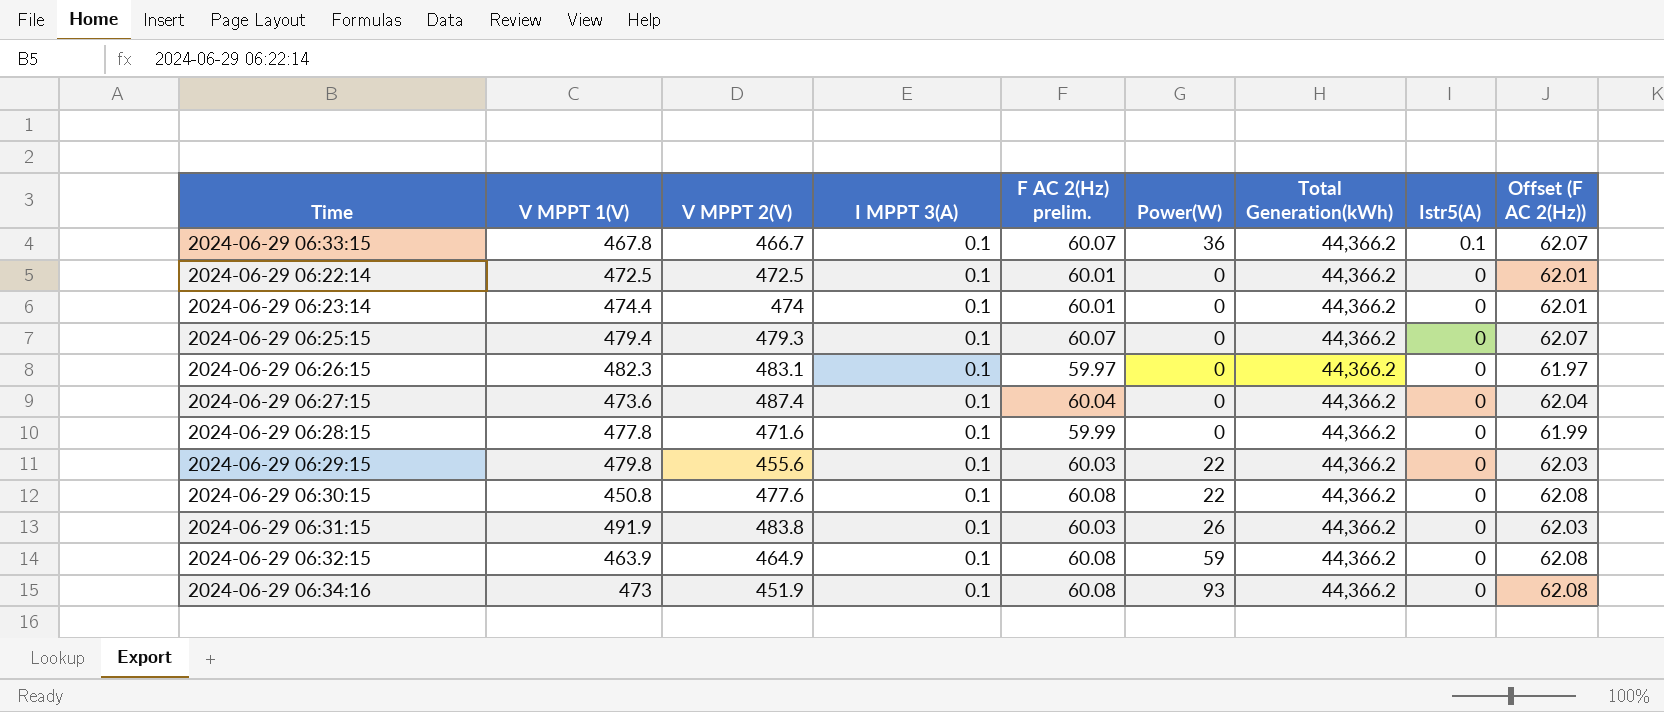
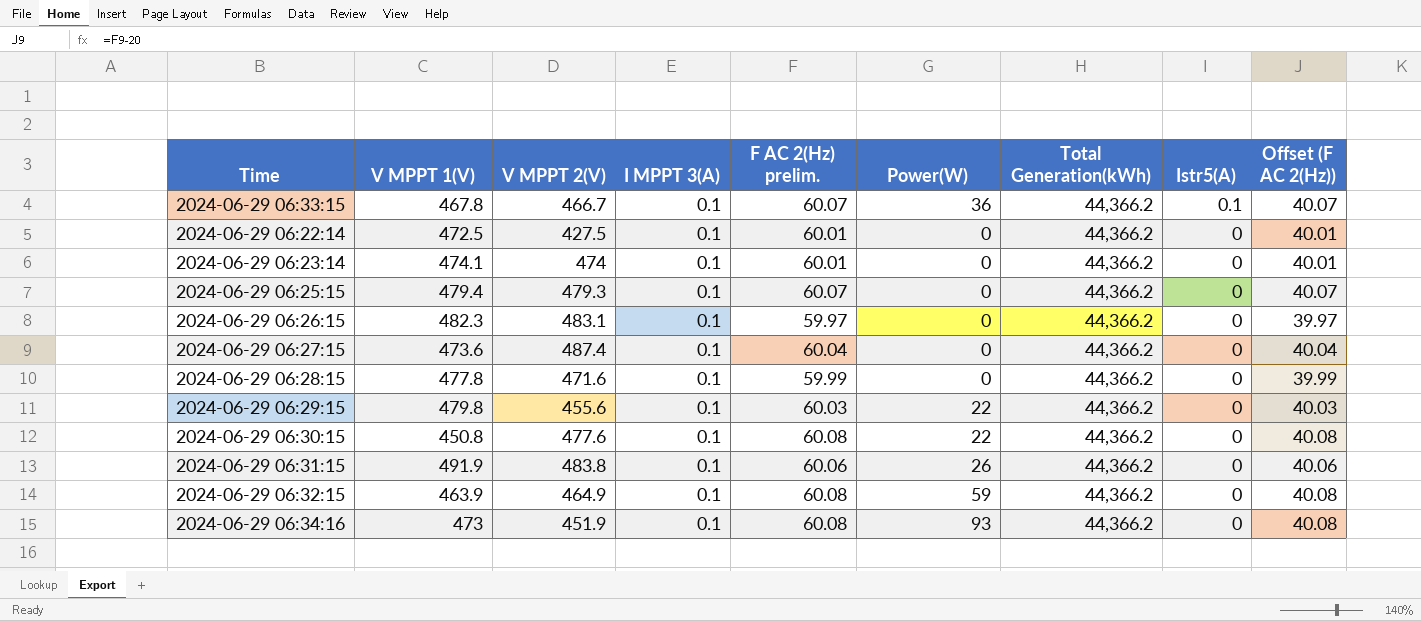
column Offset (F AC 2(Hz)) | formula: [F AC 2(Hz) prelim.] + 2 -> [F AC 2(Hz) prelim.] - 20
2024-06-29 06:22:14 | V MPPT 2(V): 472.5 -> 427.5
2024-06-29 06:23:14 | V MPPT 1(V): 474.4 -> 474.1
2024-06-29 06:31:15 | F AC 2(Hz) prelim.: 60.03 -> 60.06

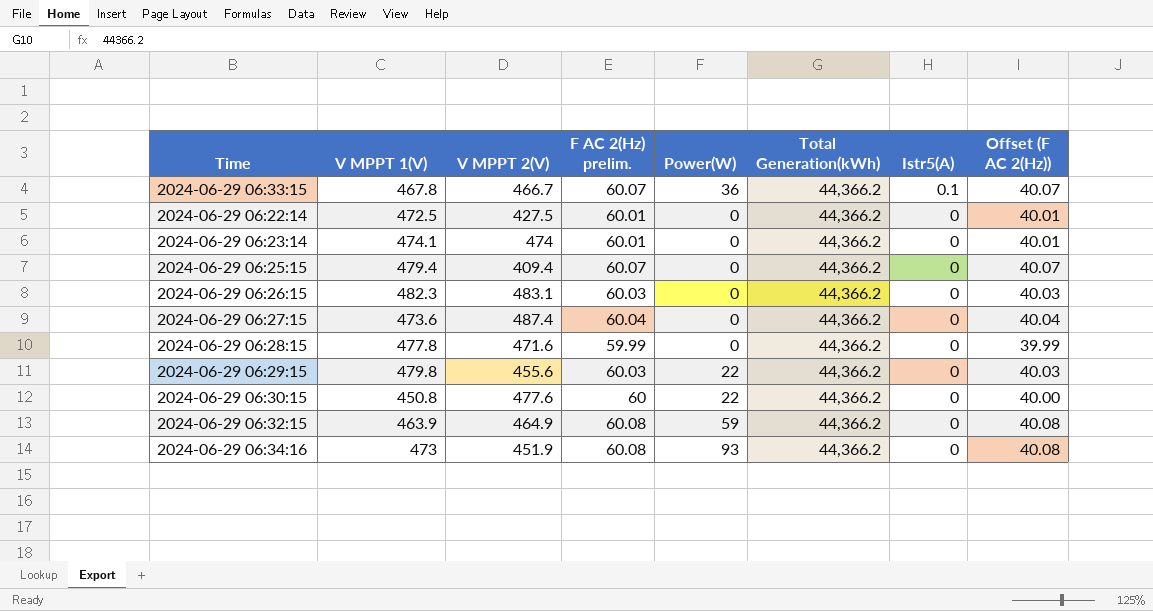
column I MPPT 3(A) | position: 4 -> none
row 2024-06-29 06:31:15: 491.9 | 483.8 | 0.1 | 60.06 | 26 | 44,366.2 | 0 | 40.06 -> none
2024-06-29 06:25:15 | V MPPT 2(V): 479.3 -> 409.4
2024-06-29 06:26:15 | F AC 2(Hz) prelim.: 59.97 -> 60.03
2024-06-29 06:26:15 | Offset (F AC 2(Hz)): 39.97 -> 40.03
2024-06-29 06:30:15 | F AC 2(Hz) prelim.: 60.08 -> 60
2024-06-29 06:30:15 | Offset (F AC 2(Hz)): 40.08 -> 40.00

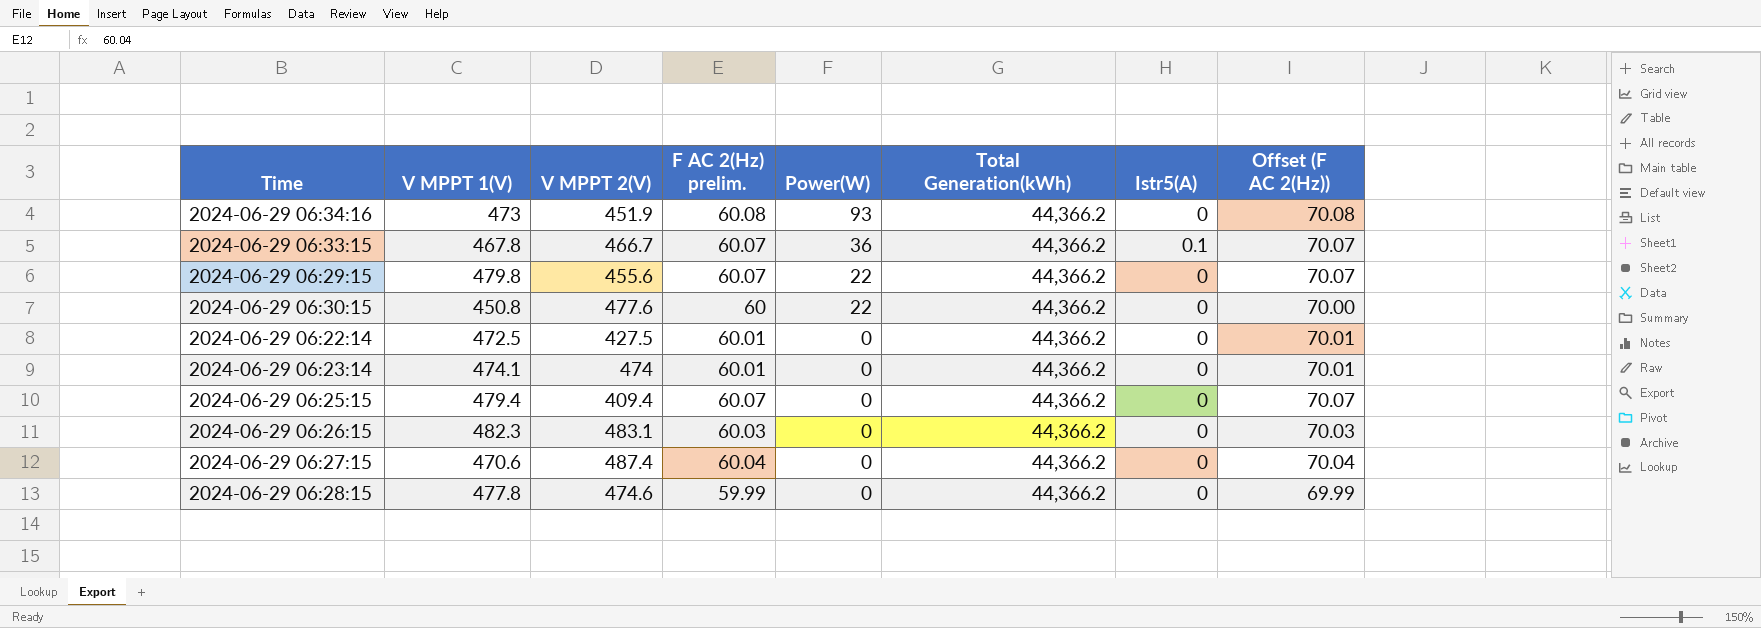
row order: Istr5(A) descending -> Power(W) descending
column Offset (F AC 2(Hz)) | formula: [F AC 2(Hz) prelim.] - 20 -> [F AC 2(Hz) prelim.] + 10
row 2024-06-29 06:32:15: 463.9 | 464.9 | 60.08 | 59 | 44,366.2 | 0 | 40.08 -> none
2024-06-29 06:29:15 | F AC 2(Hz) prelim.: 60.03 -> 60.07
2024-06-29 06:27:15 | V MPPT 1(V): 473.6 -> 470.6
2024-06-29 06:28:15 | V MPPT 2(V): 471.6 -> 474.6

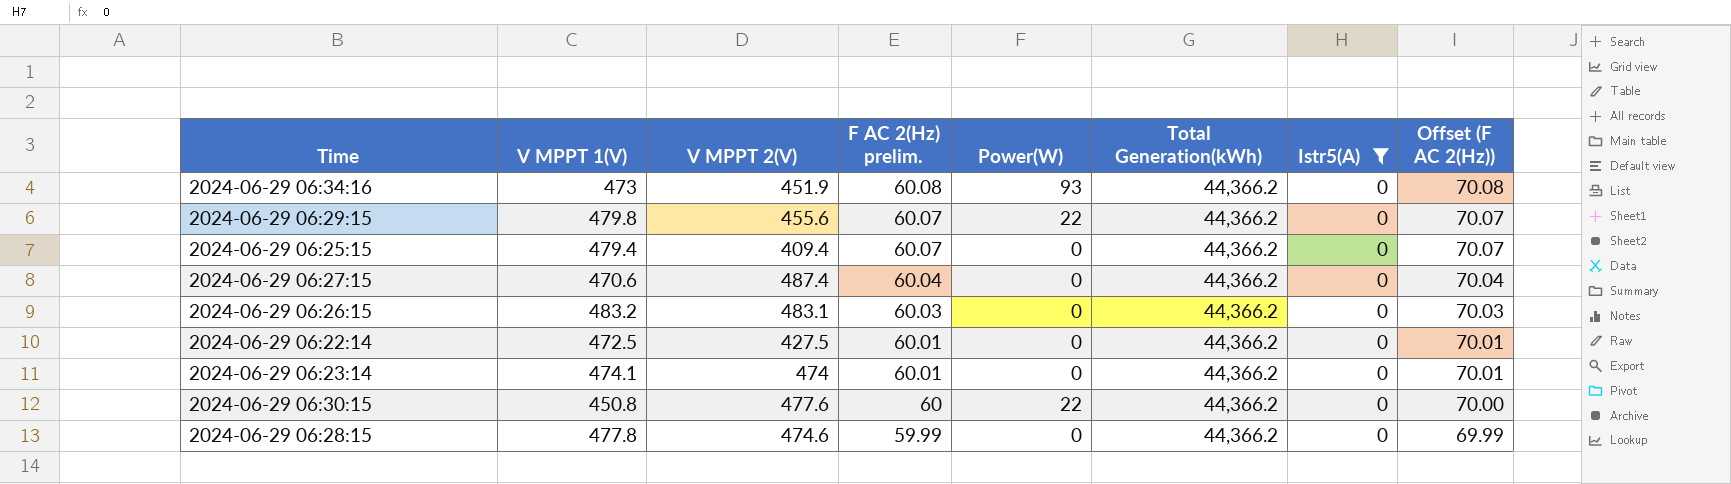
filter: none -> Istr5(A) = 0
row order: Power(W) descending -> F AC 2(Hz) prelim. descending
2024-06-29 06:26:15 | V MPPT 1(V): 482.3 -> 483.2

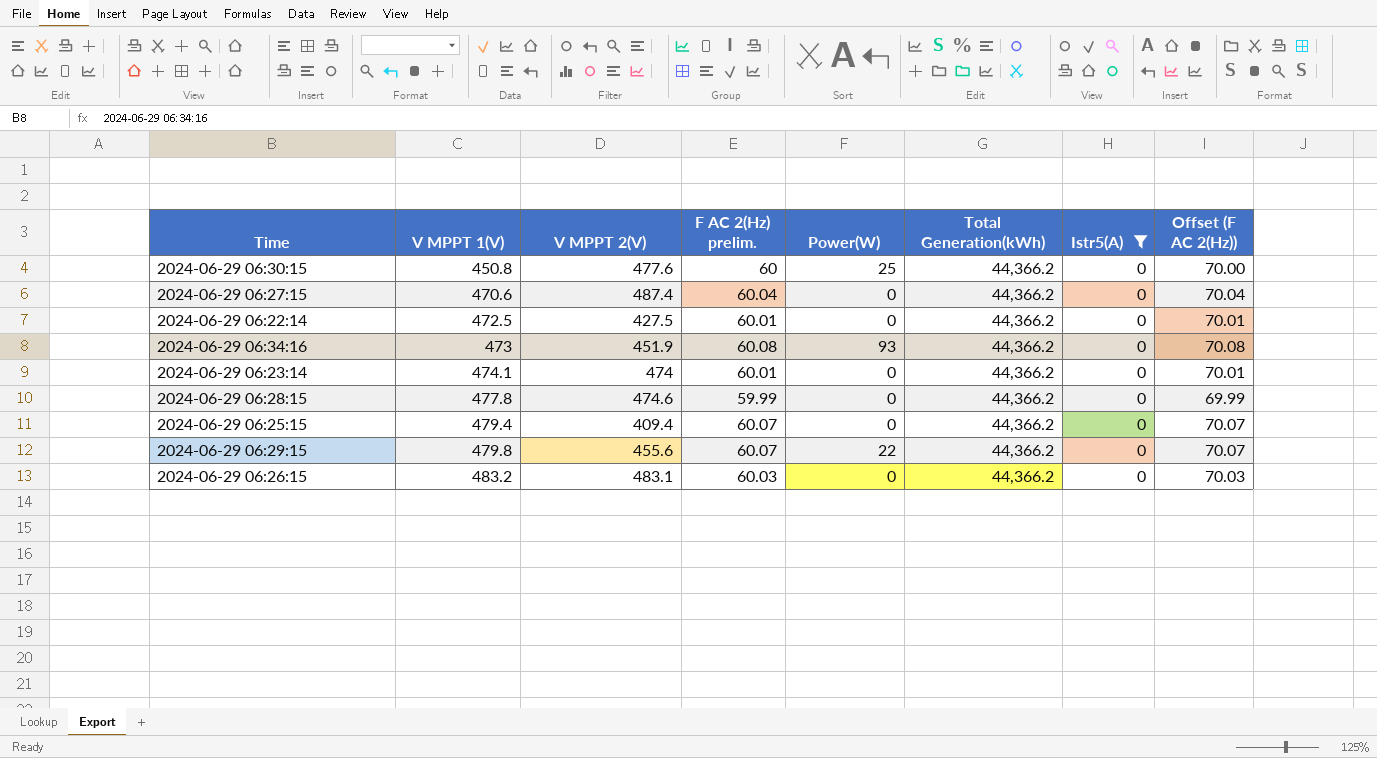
row order: F AC 2(Hz) prelim. descending -> V MPPT 1(V) ascending
2024-06-29 06:30:15 | Power(W): 22 -> 25

